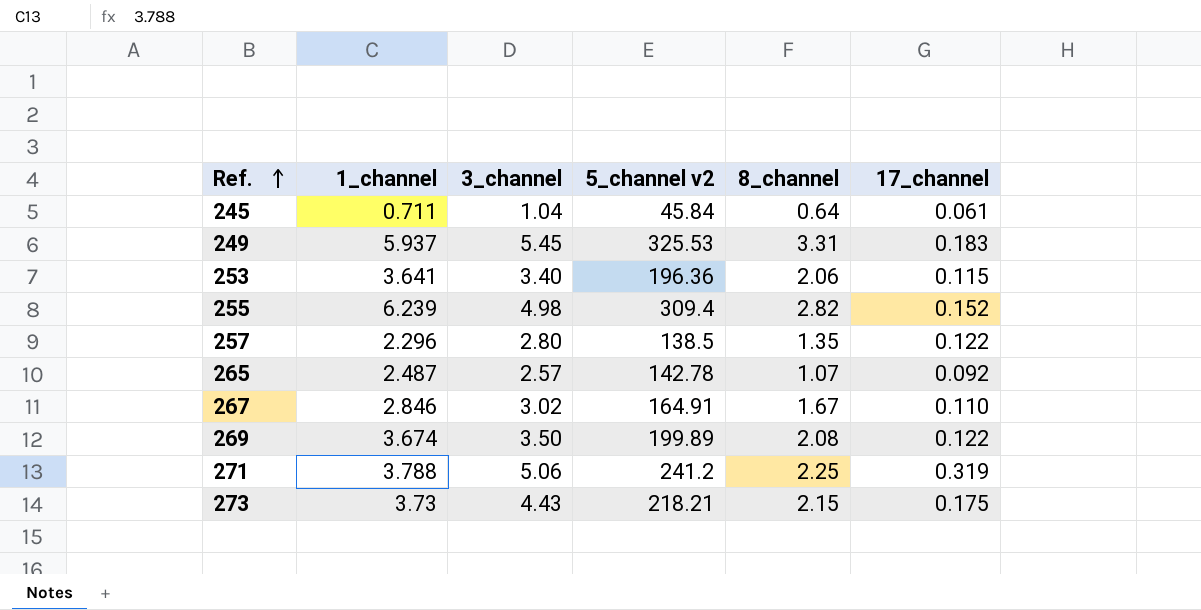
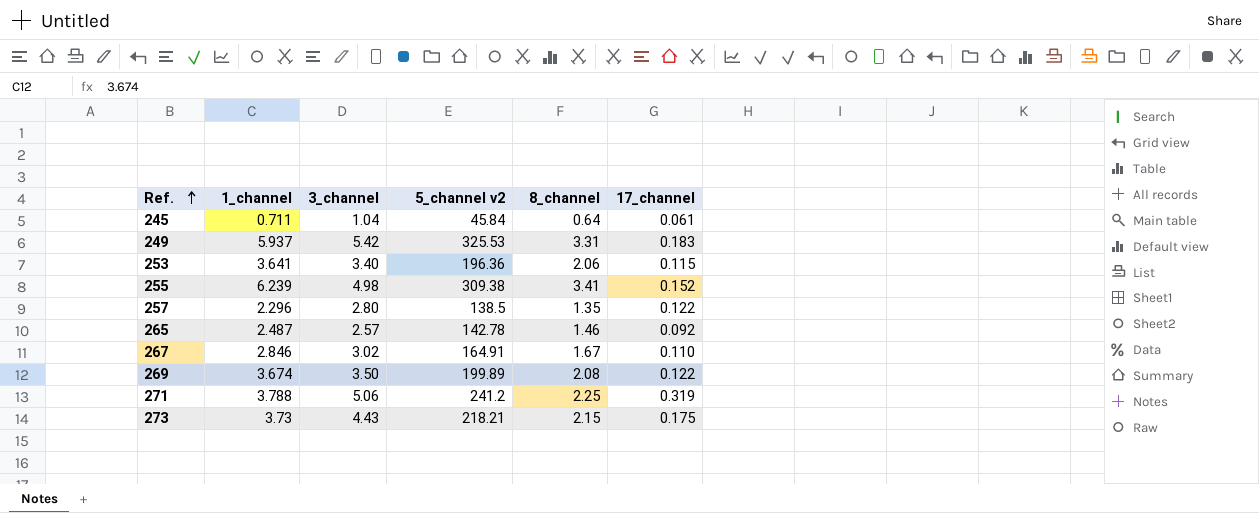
249 | 3_channel: 5.45 -> 5.42
255 | 5_channel v2: 309.4 -> 309.38
255 | 8_channel: 2.82 -> 3.41
265 | 8_channel: 1.07 -> 1.46

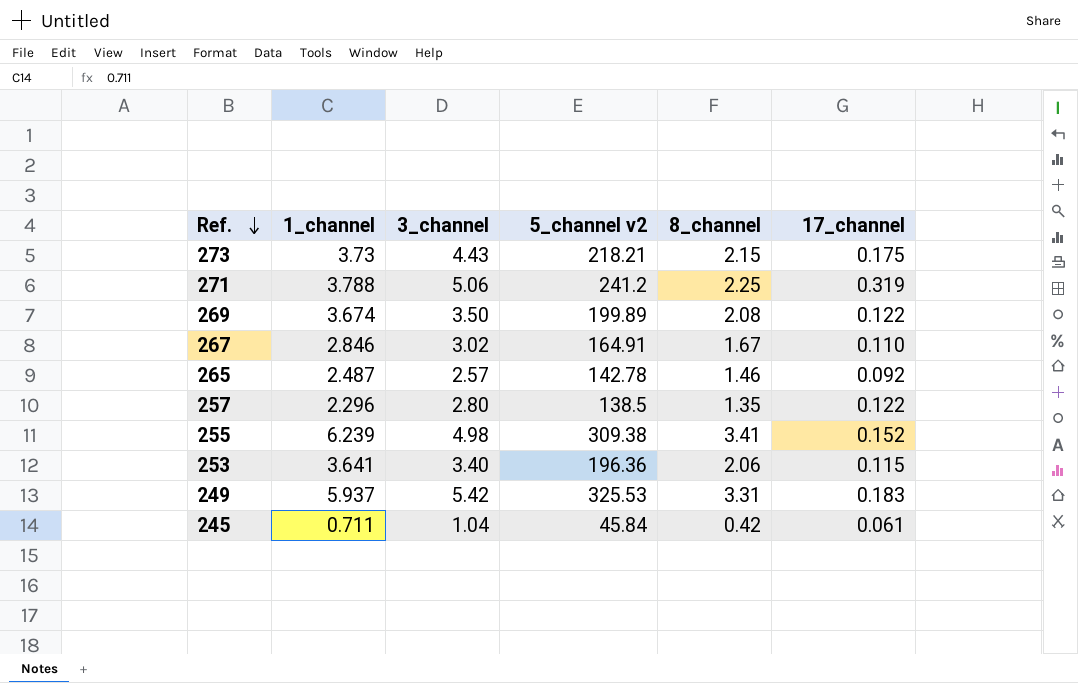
row order: Ref. ascending -> Ref. descending
245 | 8_channel: 0.64 -> 0.42

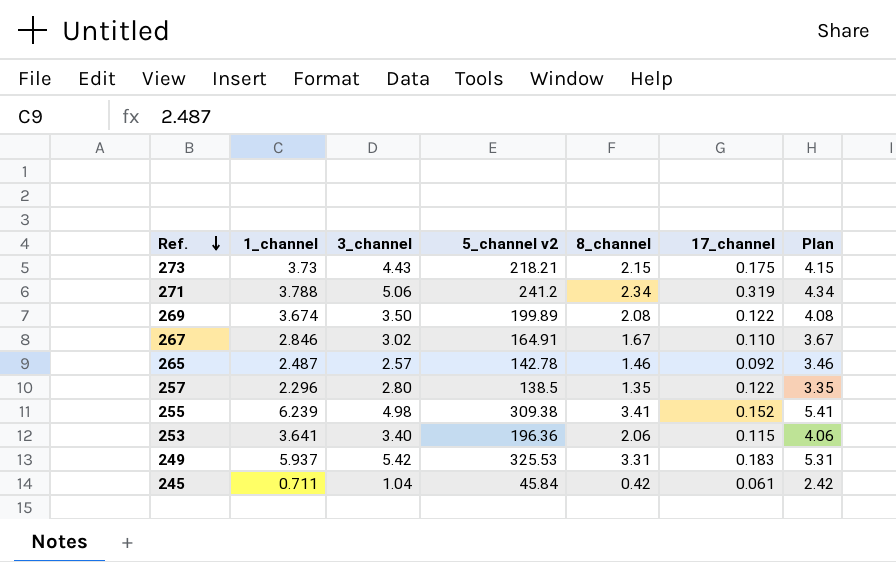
column Plan | formula: none -> [8_channel] + 2
271 | 8_channel: 2.25 -> 2.34

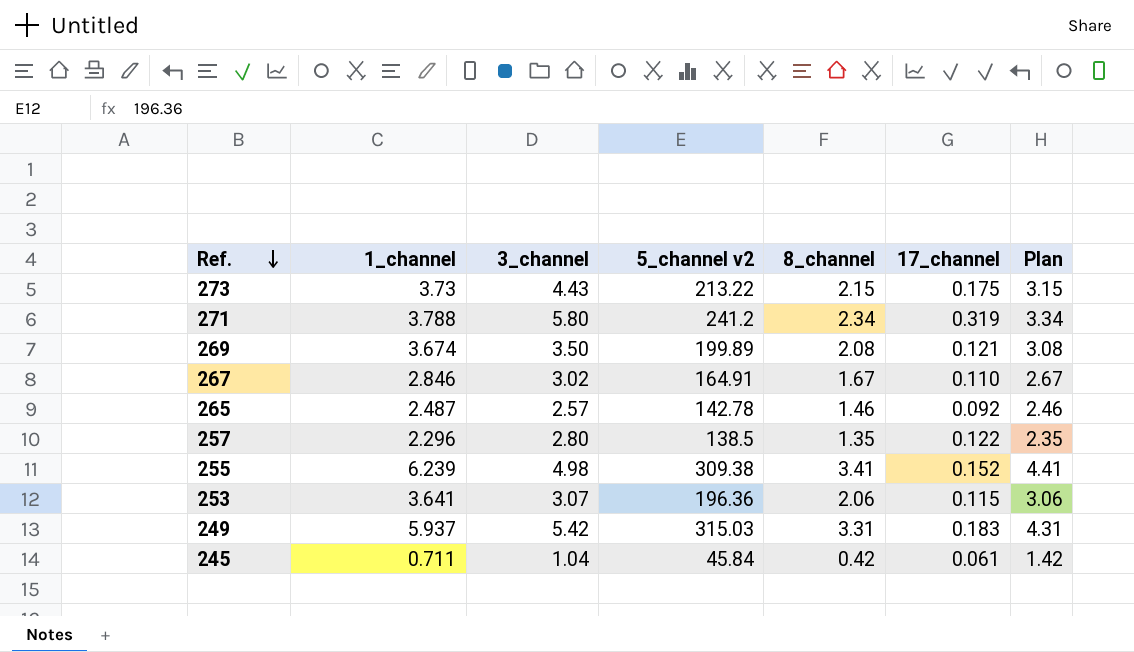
column Plan | formula: [8_channel] + 2 -> [8_channel] + 1
273 | 5_channel v2: 218.21 -> 213.22
271 | 3_channel: 5.06 -> 5.80
269 | 17_channel: 0.122 -> 0.121
253 | 3_channel: 3.40 -> 3.07
249 | 5_channel v2: 325.53 -> 315.03

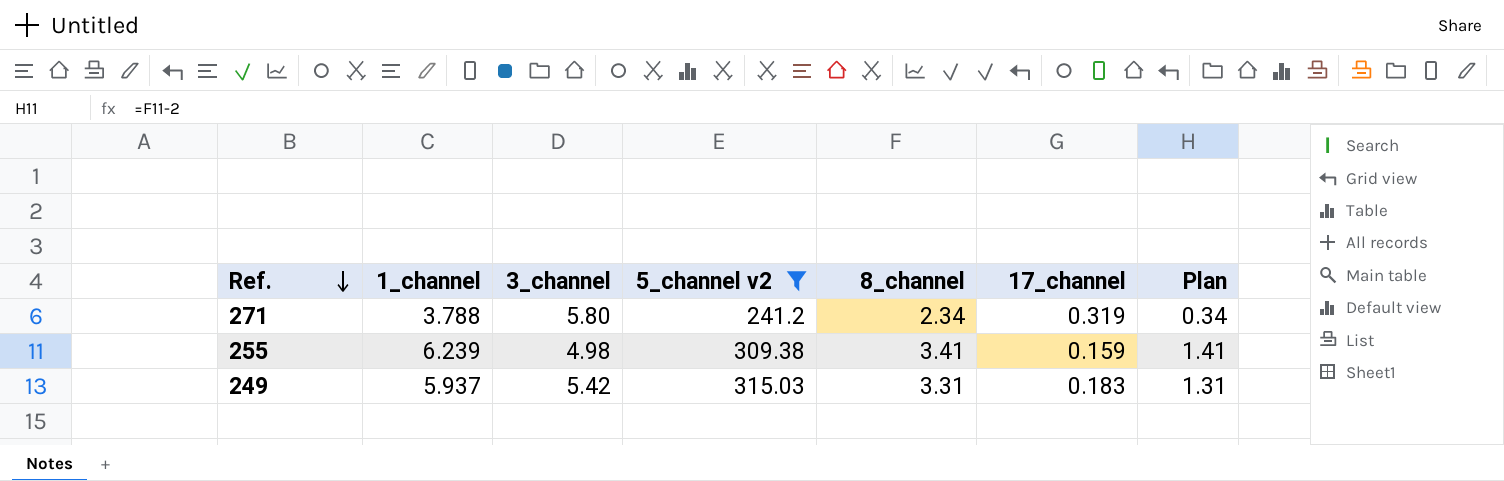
filter: none -> 5_channel v2 >= 241.2
column Plan | formula: [8_channel] + 1 -> [8_channel] - 2
255 | 17_channel: 0.152 -> 0.159

